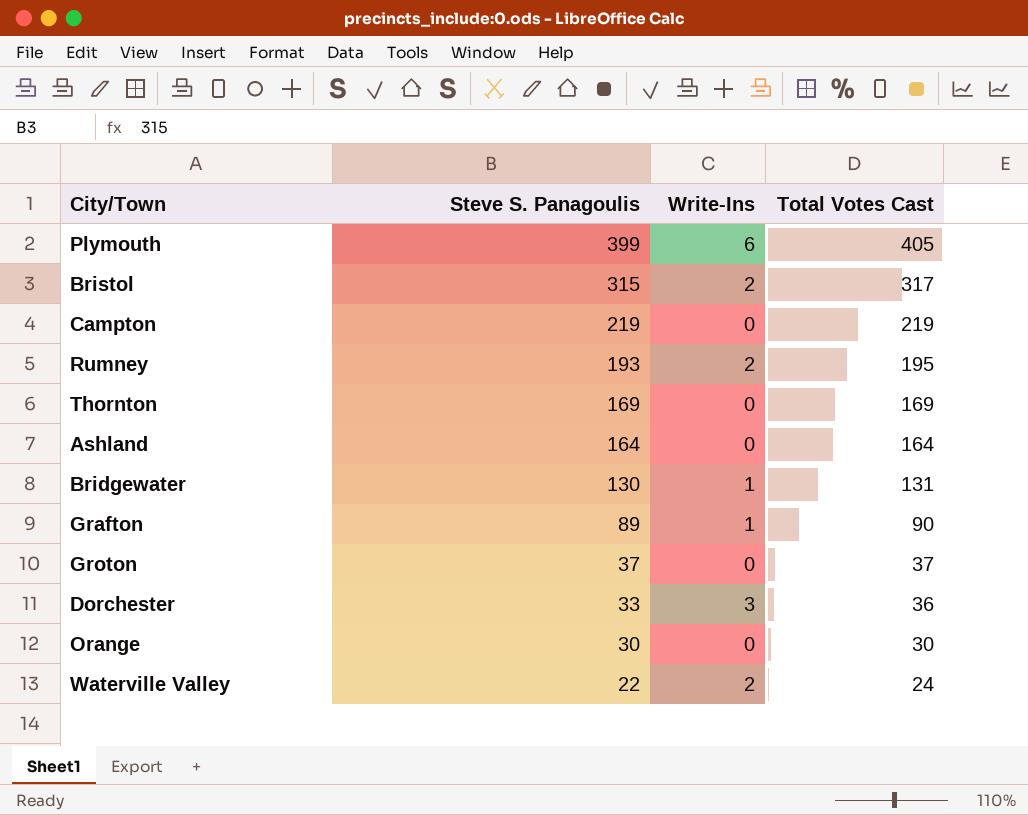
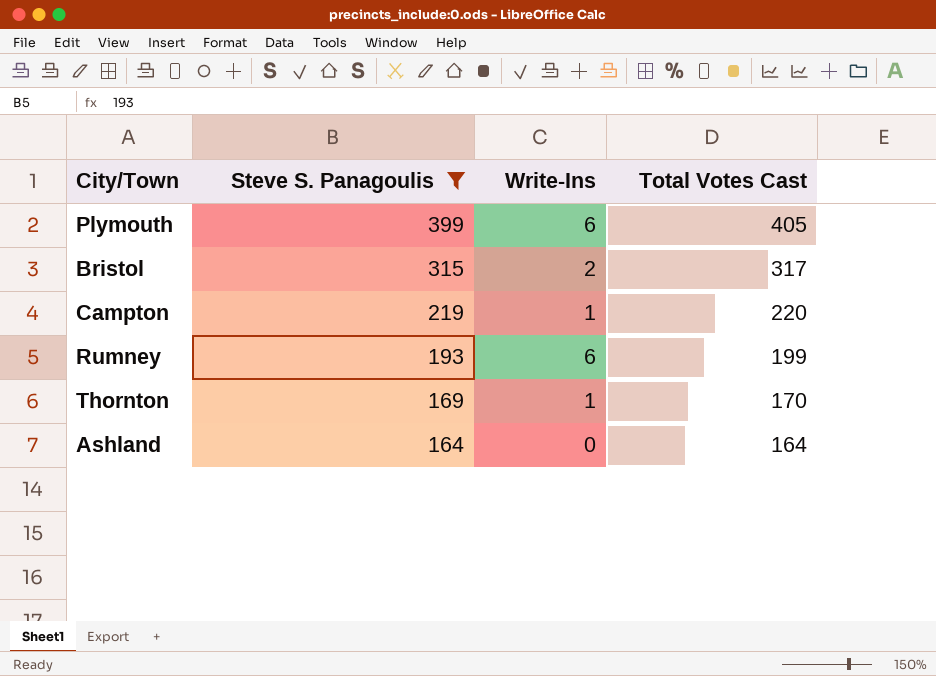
filter: none -> Steve S. Panagoulis >= 164
Campton | Write-Ins: 0 -> 1
Campton | Total Votes Cast: 219 -> 220
Rumney | Write-Ins: 2 -> 6
Rumney | Total Votes Cast: 195 -> 199
Thornton | Write-Ins: 0 -> 1
Thornton | Total Votes Cast: 169 -> 170

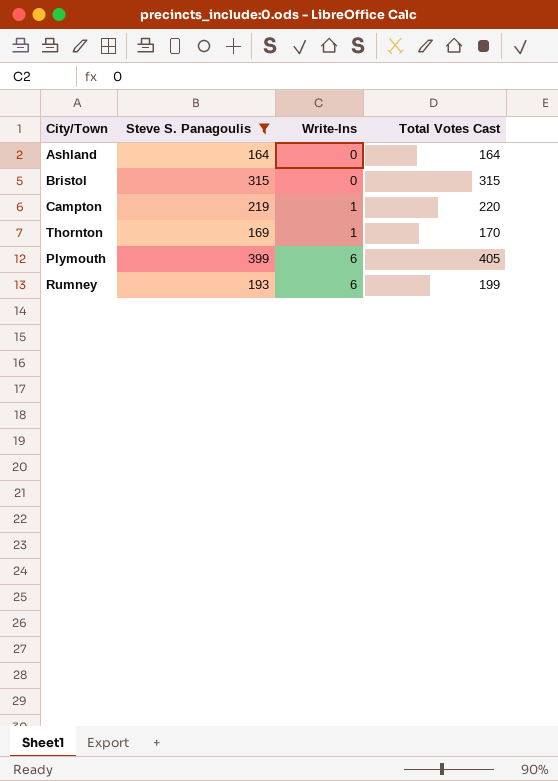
row order: Steve S. Panagoulis descending -> Write-Ins ascending
Bristol | Write-Ins: 2 -> 0
Bristol | Total Votes Cast: 317 -> 315

